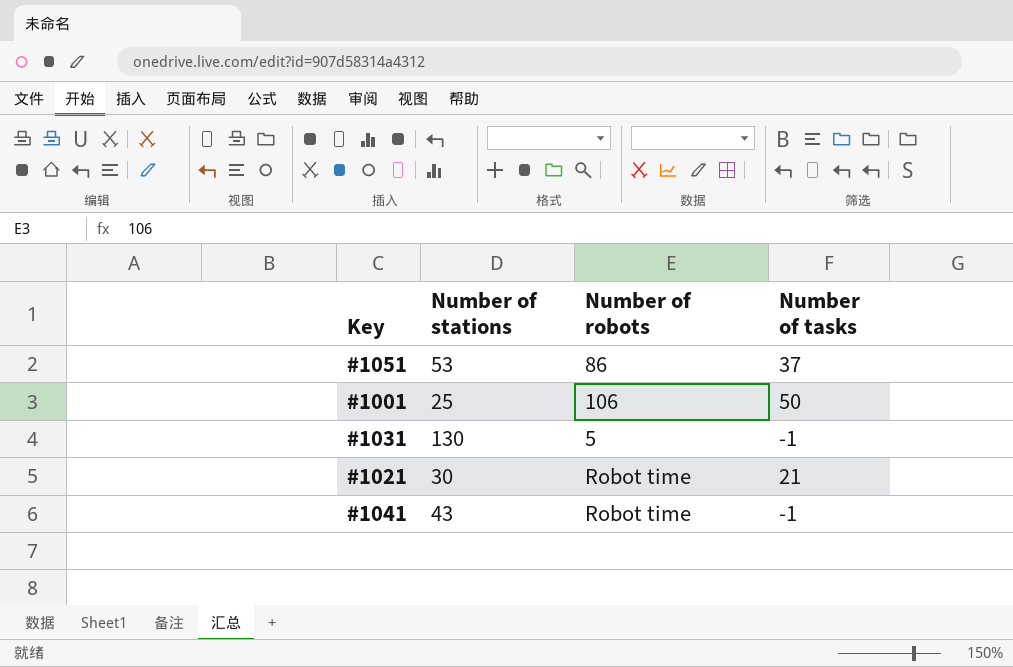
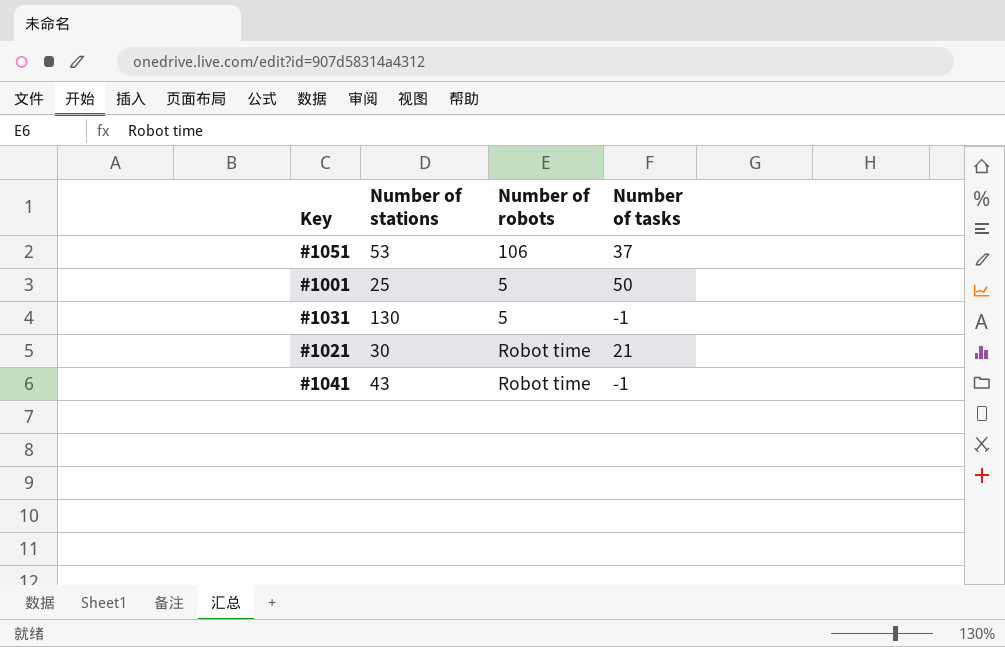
#1051 | Number of robots: 86 -> 106
#1001 | Number of robots: 106 -> 5

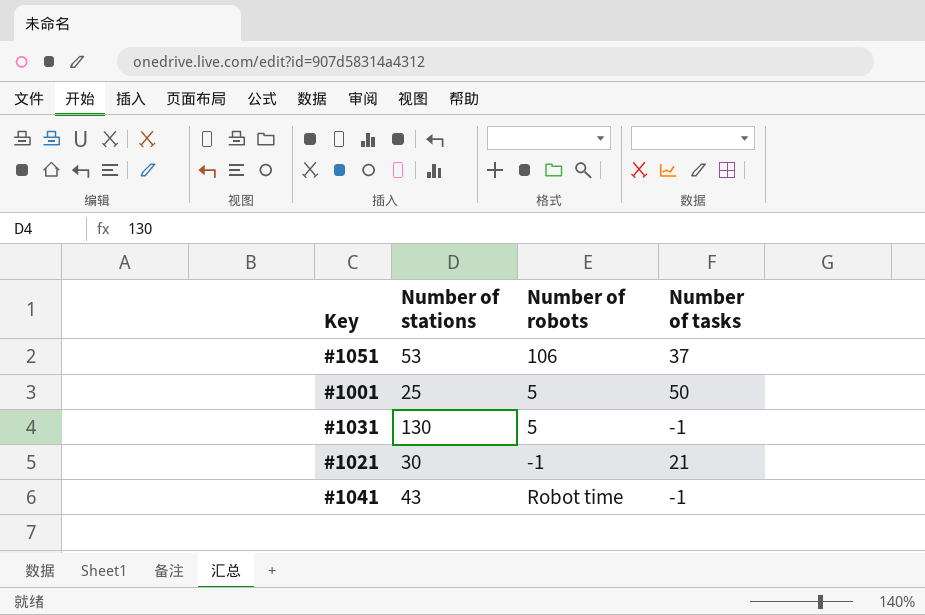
#1021 | Number of robots: Robot time -> -1

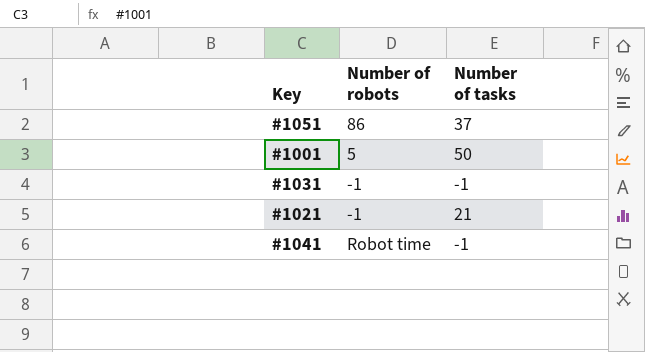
column Number of stations | position: 2 -> none
#1051 | Number of robots: 106 -> 86
#1031 | Number of robots: 5 -> -1

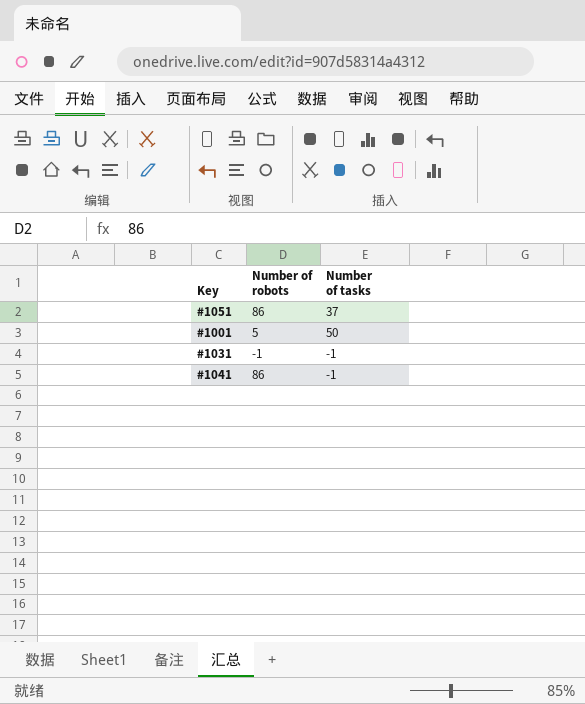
row #1021: -1 | 21 -> none
#1041 | Number of robots: Robot time -> 86

